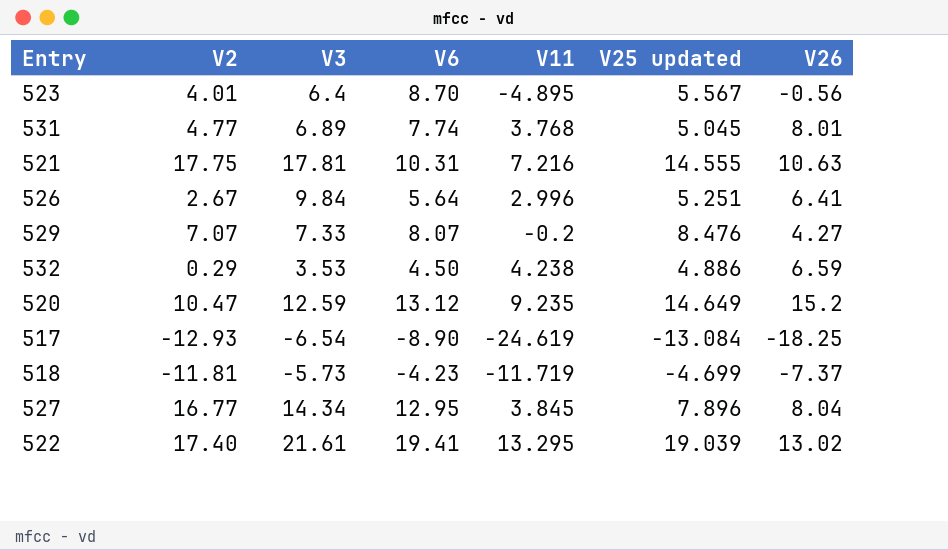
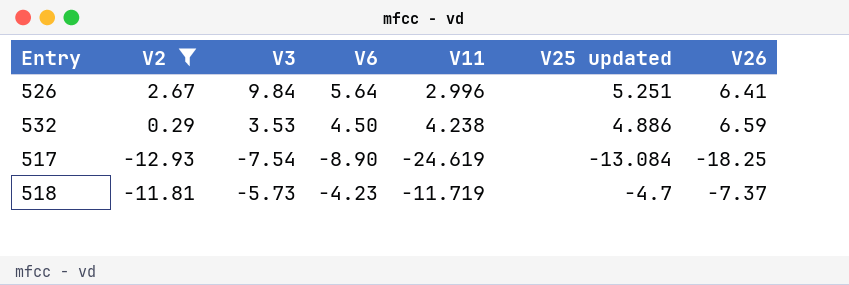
filter: none -> V2 <= 2.67
517 | V3: -6.54 -> -7.54
518 | V25 updated: -4.699 -> -4.7

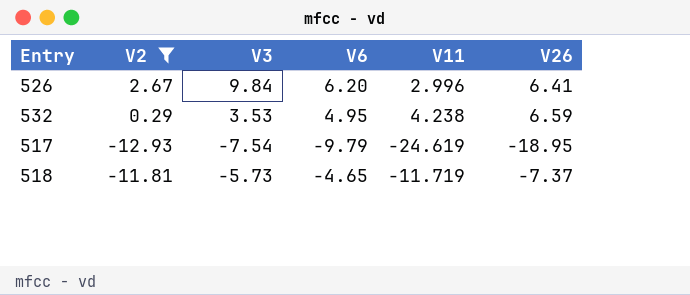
column V25 updated | position: 6 -> none
526 | V6: 5.64 -> 6.20
532 | V6: 4.50 -> 4.95
517 | V6: -8.90 -> -9.79
517 | V26: -18.25 -> -18.95
518 | V6: -4.23 -> -4.65

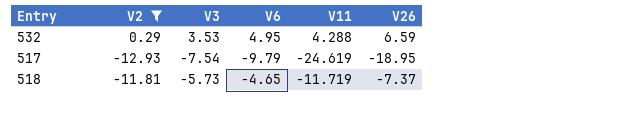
row 526: 2.67 | 9.84 | 6.20 | 2.996 | 6.41 -> none
532 | V11: 4.238 -> 4.288

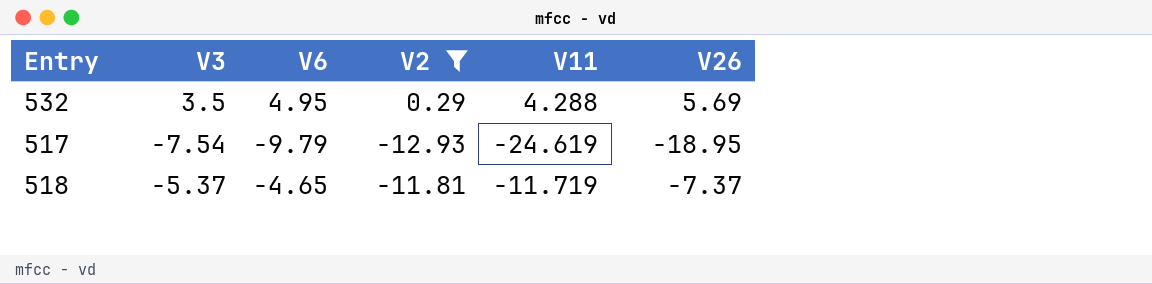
column V2 | position: 2 -> 4
532 | V3: 3.53 -> 3.5
532 | V26: 6.59 -> 5.69
518 | V3: -5.73 -> -5.37

